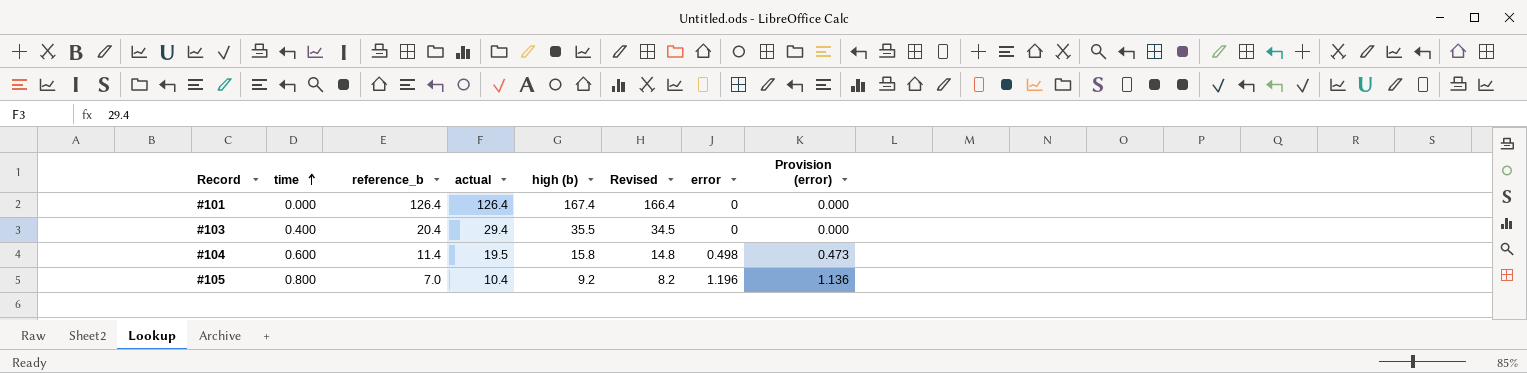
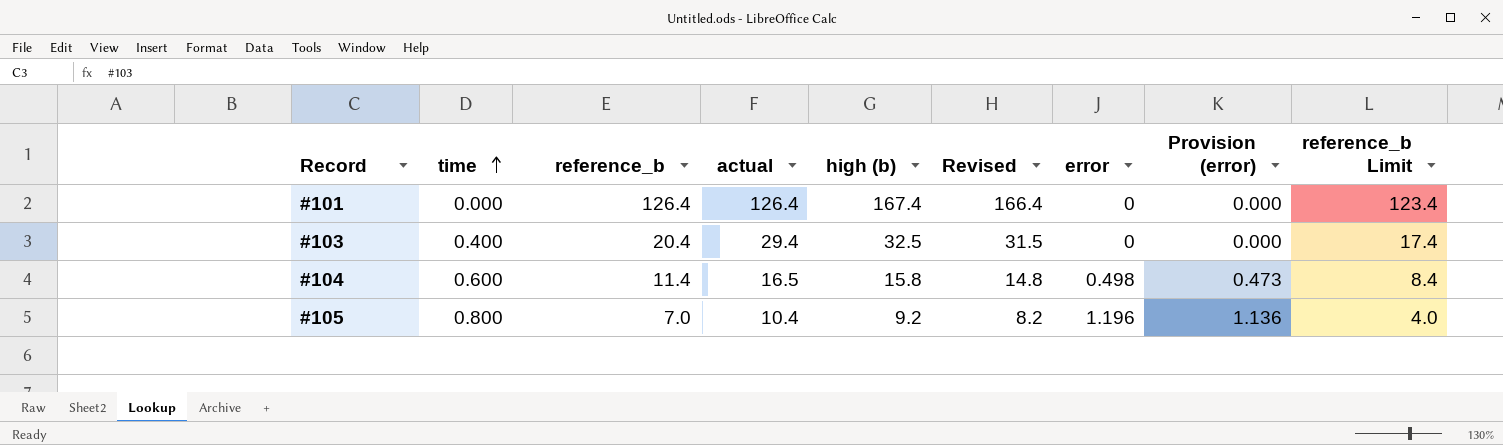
column reference_b Limit | formula: none -> [reference_b] - 3
#103 | high (b): 35.5 -> 32.5
#103 | Revised: 34.5 -> 31.5
#104 | actual: 19.5 -> 16.5

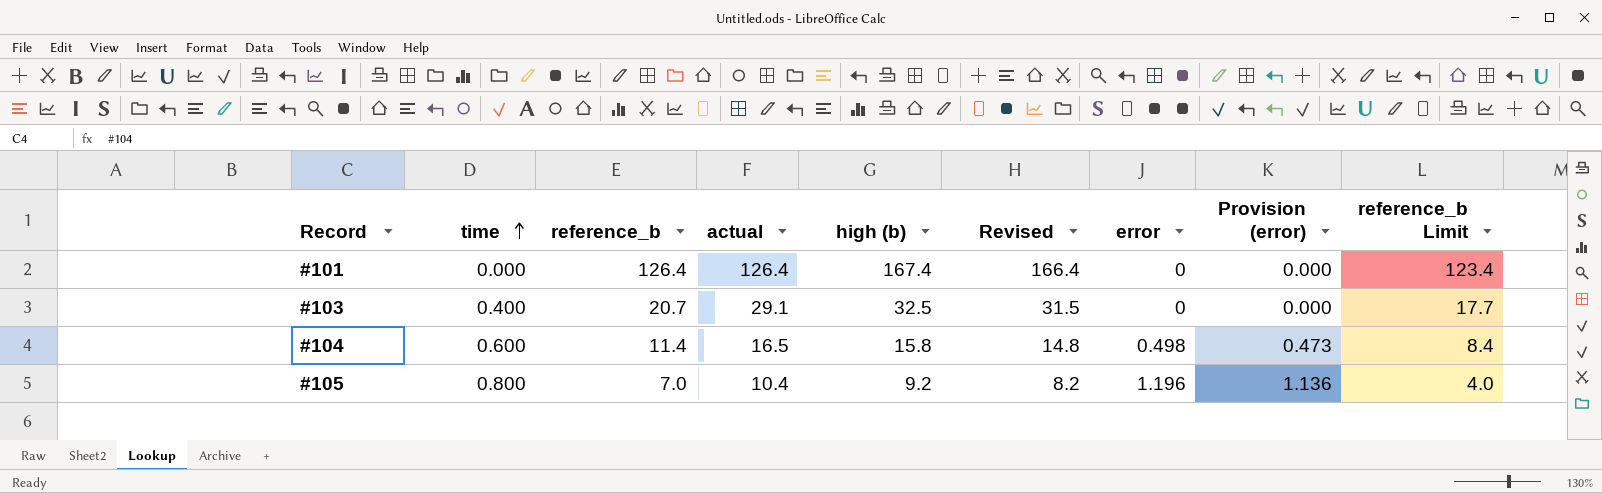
#103 | reference_b: 20.4 -> 20.7
#103 | actual: 29.4 -> 29.1
#103 | reference_b Limit: 17.4 -> 17.7

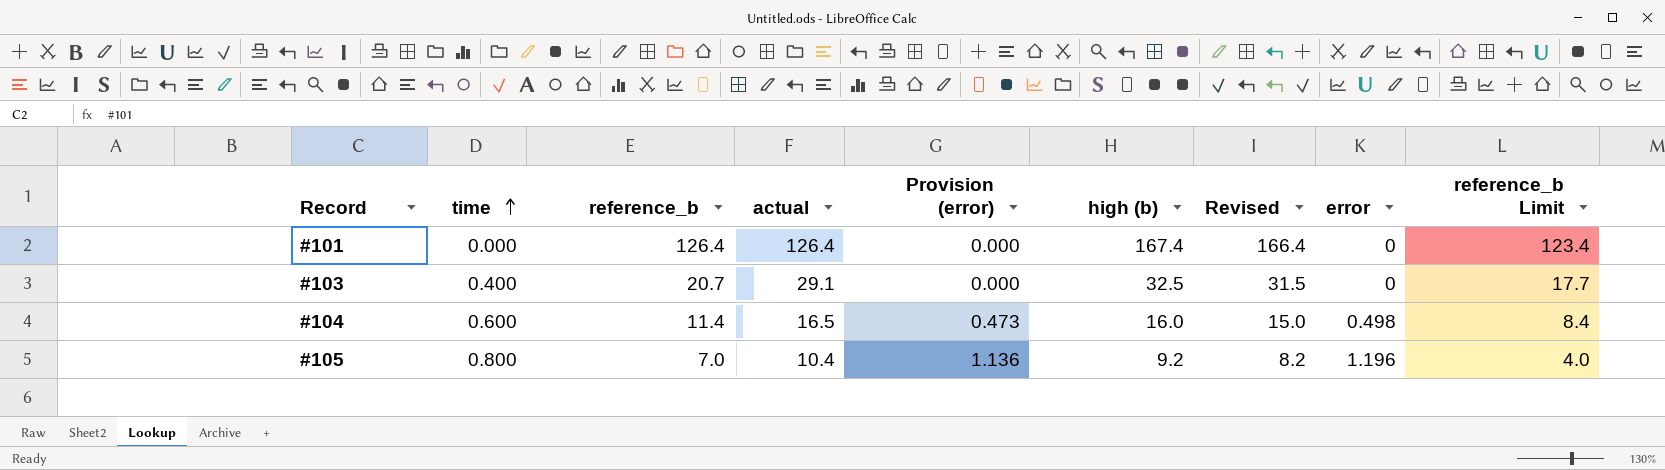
column Provision (error) | position: 8 -> 5
#104 | high (b): 15.8 -> 16.0
#104 | Revised: 14.8 -> 15.0

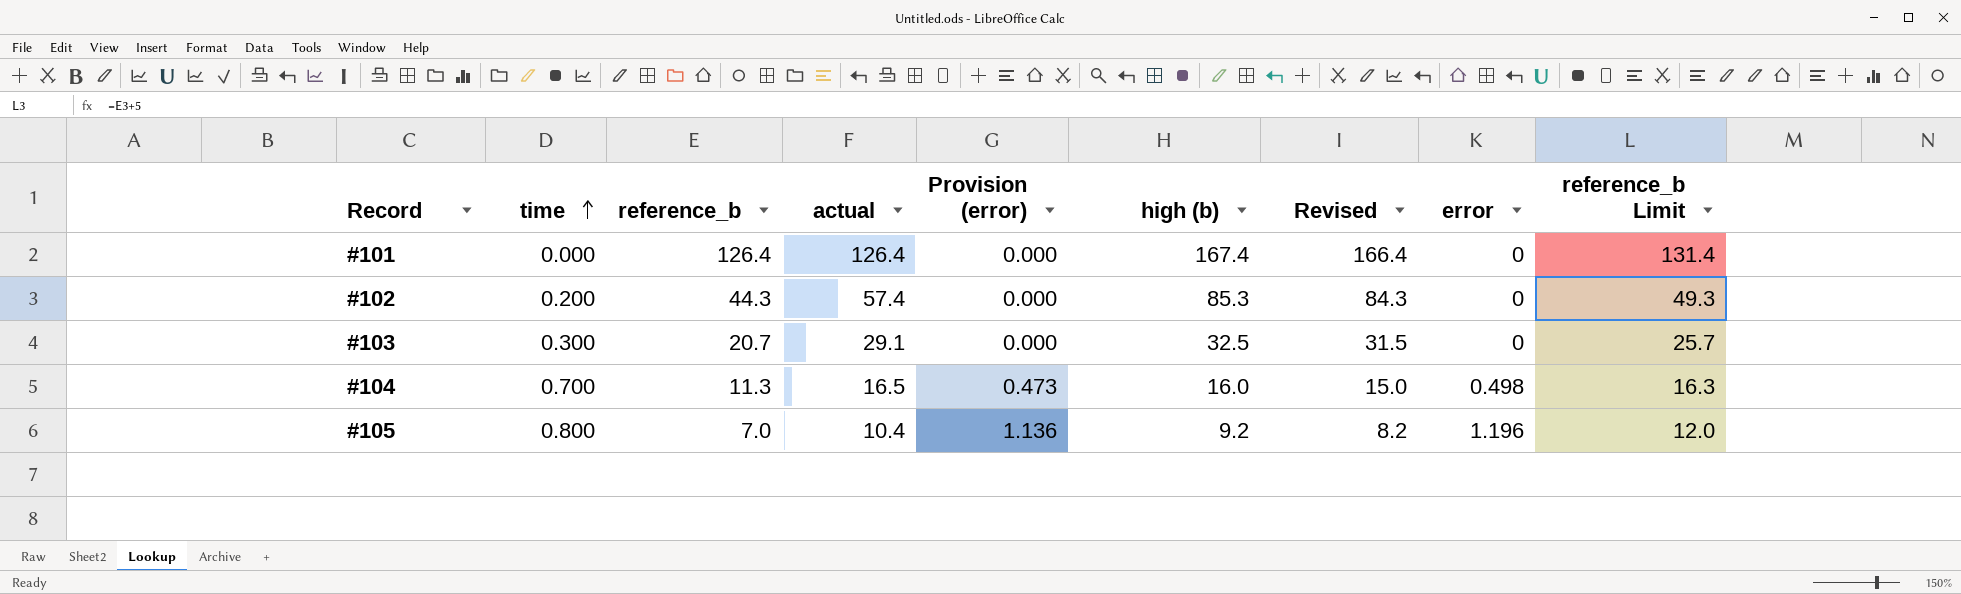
column reference_b Limit | formula: [reference_b] - 3 -> [reference_b] + 5
row #102: none -> 0.200 | 44.3 | 57.4 | 0.000 | 85.3 | 84.3 | 0 | 49.3
#103 | time: 0.400 -> 0.300
#104 | time: 0.600 -> 0.700
#104 | reference_b: 11.4 -> 11.3

